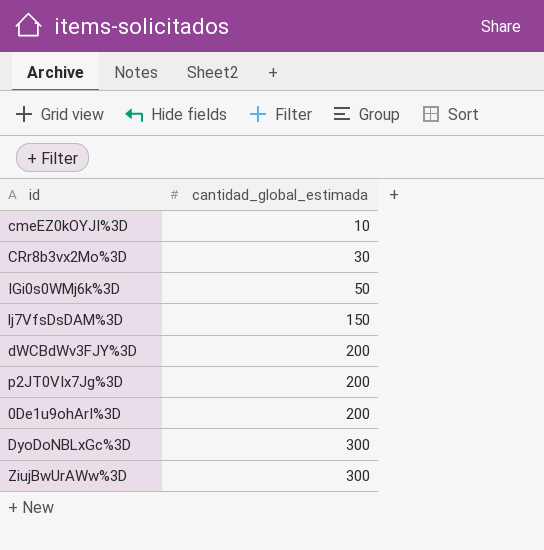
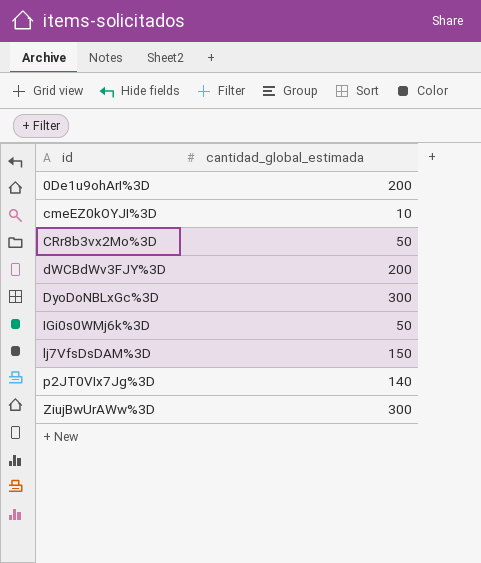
row order: cantidad_global_estimada ascending -> id ascending
CRr8b3vx2Mo%3D | cantidad_global_estimada: 30 -> 50
p2JT0VIx7Jg%3D | cantidad_global_estimada: 200 -> 140

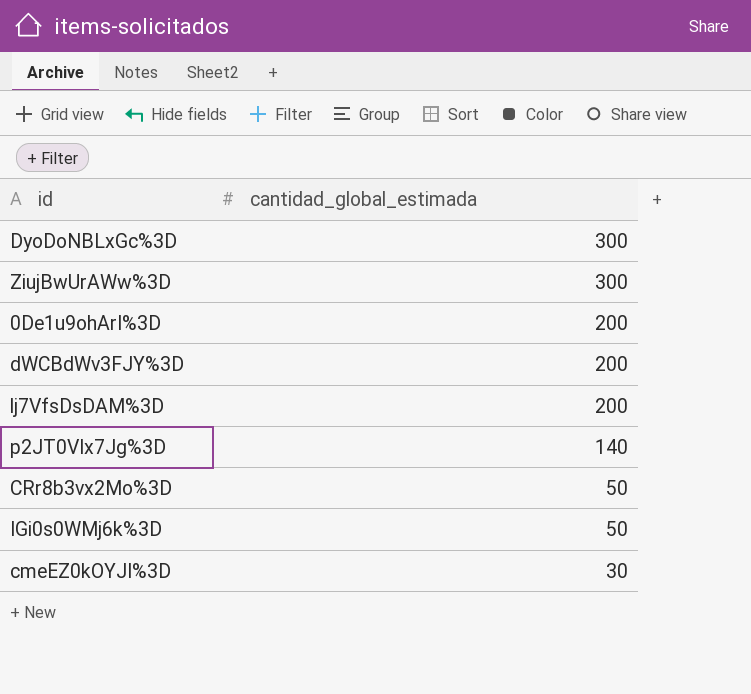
row order: id ascending -> cantidad_global_estimada descending
lj7VfsDsDAM%3D | cantidad_global_estimada: 150 -> 200
cmeEZ0kOYJI%3D | cantidad_global_estimada: 10 -> 30

